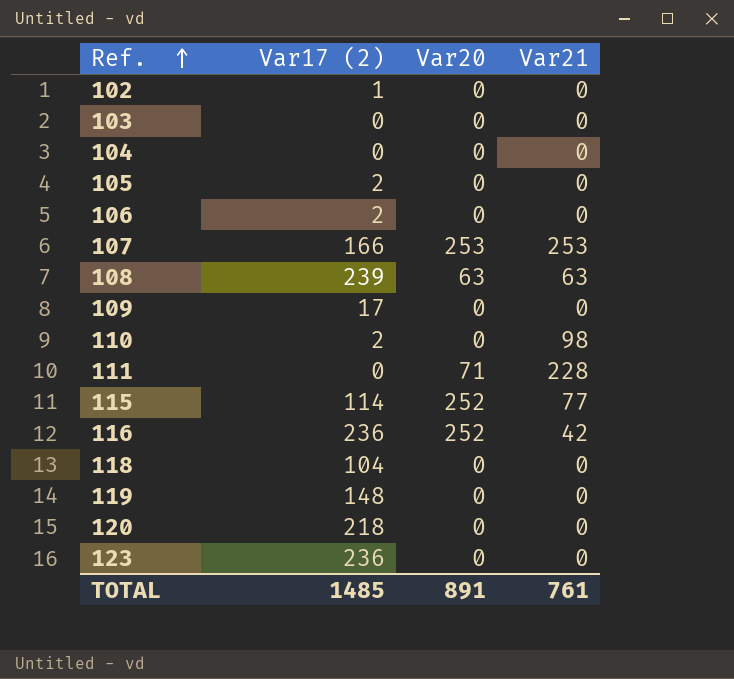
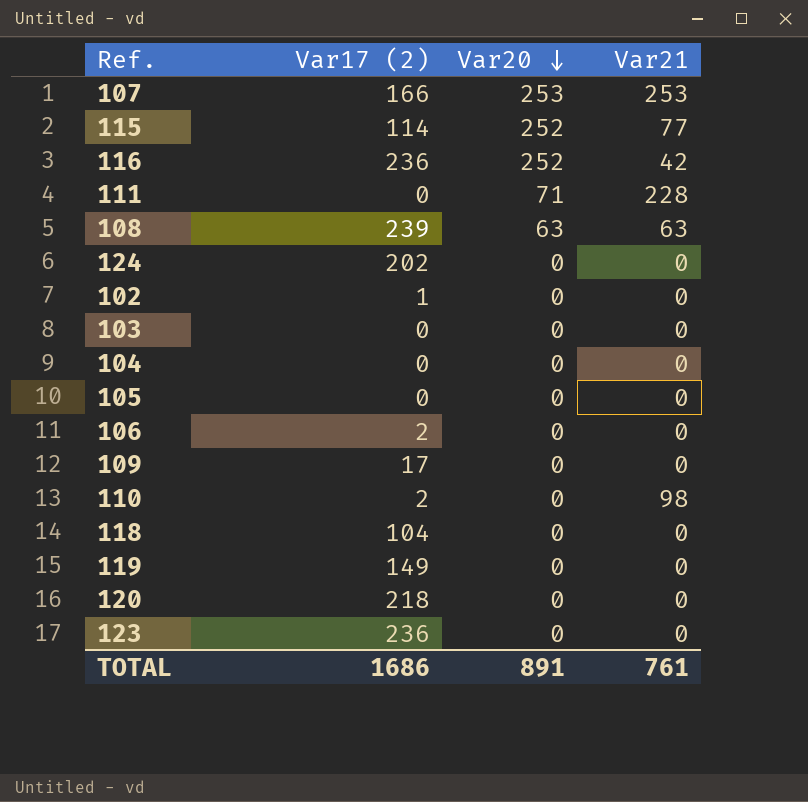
row order: Ref. ascending -> Var20 descending
row 124: none -> 202 | 0 | 0
105 | Var17 (2): 2 -> 0
119 | Var17 (2): 148 -> 149
TOTAL | Var17 (2): 1485 -> 1686

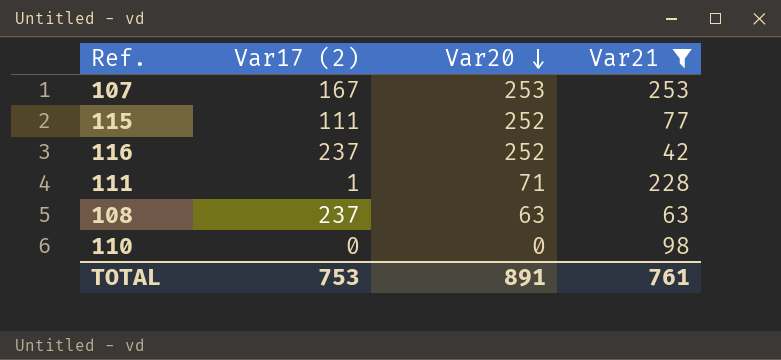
filter: none -> Var21 != 0
107 | Var17 (2): 166 -> 167
115 | Var17 (2): 114 -> 111
116 | Var17 (2): 236 -> 237
111 | Var17 (2): 0 -> 1
108 | Var17 (2): 239 -> 237
110 | Var17 (2): 2 -> 0
TOTAL | Var17 (2): 1686 -> 753

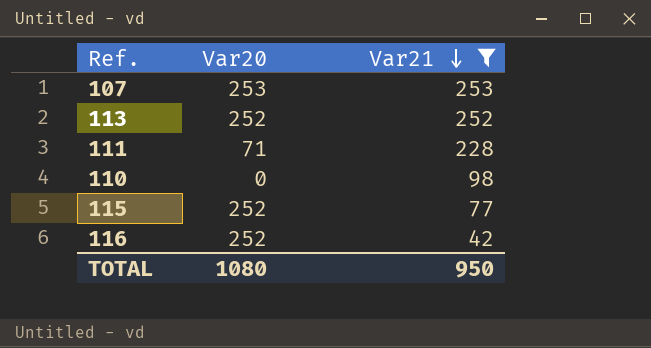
row order: Var20 descending -> Var21 descending
column Var17 (2) | position: 2 -> none
row 108: 237 | 63 | 63 -> none
row 113: none -> 252 | 252
TOTAL | Var20: 891 -> 1080
TOTAL | Var21: 761 -> 950

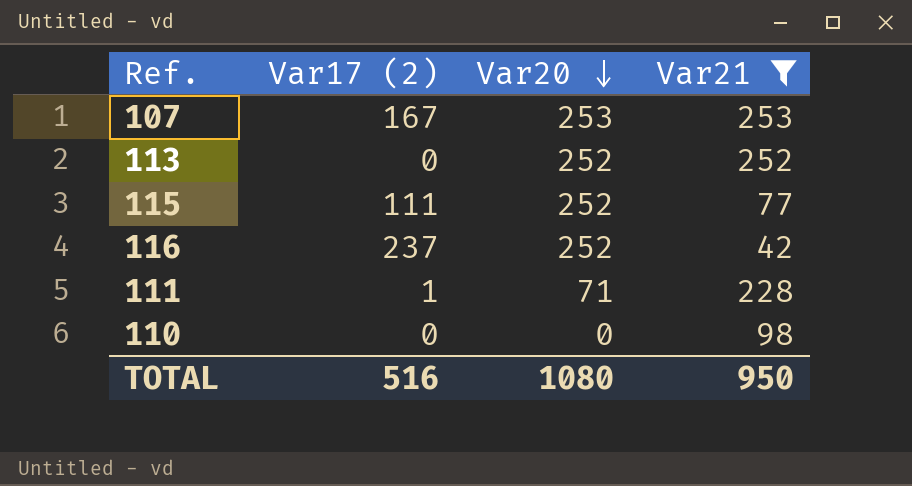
row order: Var21 descending -> Var20 descending
column Var17 (2) | position: none -> 2

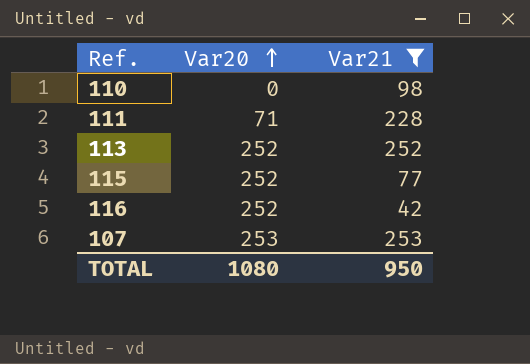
row order: Var20 descending -> Var20 ascending
column Var17 (2) | position: 2 -> none

